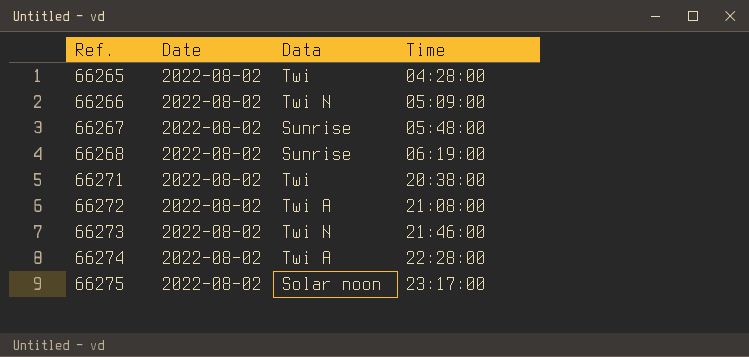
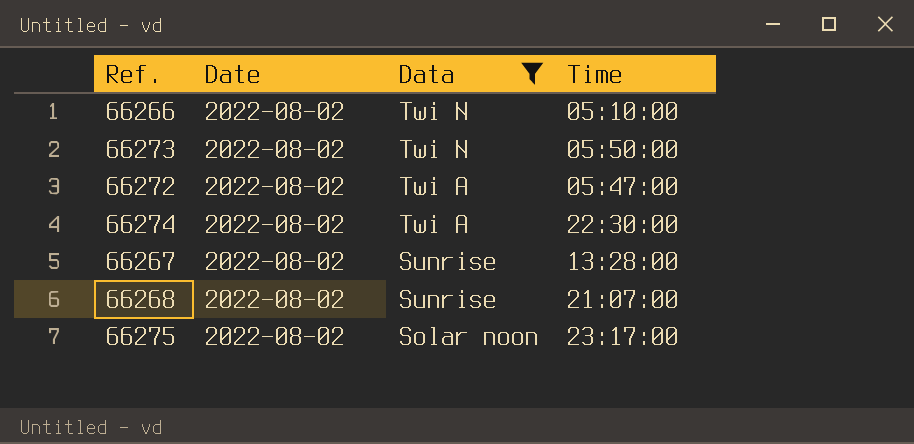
filter: none -> Data != Twi
row order: Ref. ascending -> Data descending
66266 | Time: 05:09:00 -> 05:10:00
66273 | Time: 21:46:00 -> 05:50:00
66272 | Time: 21:08:00 -> 05:47:00
66274 | Time: 22:28:00 -> 22:30:00
66267 | Time: 05:48:00 -> 13:28:00
66268 | Time: 06:19:00 -> 21:07:00

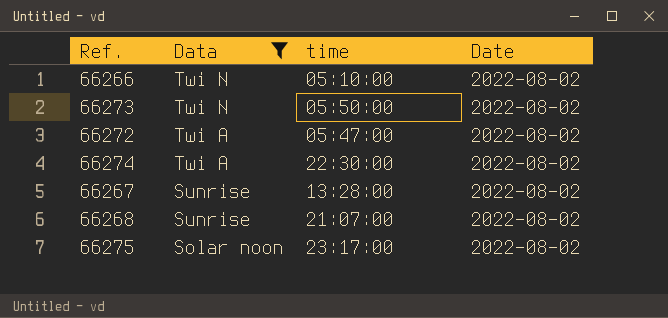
column name: Time -> time
column Date | position: 2 -> 4

